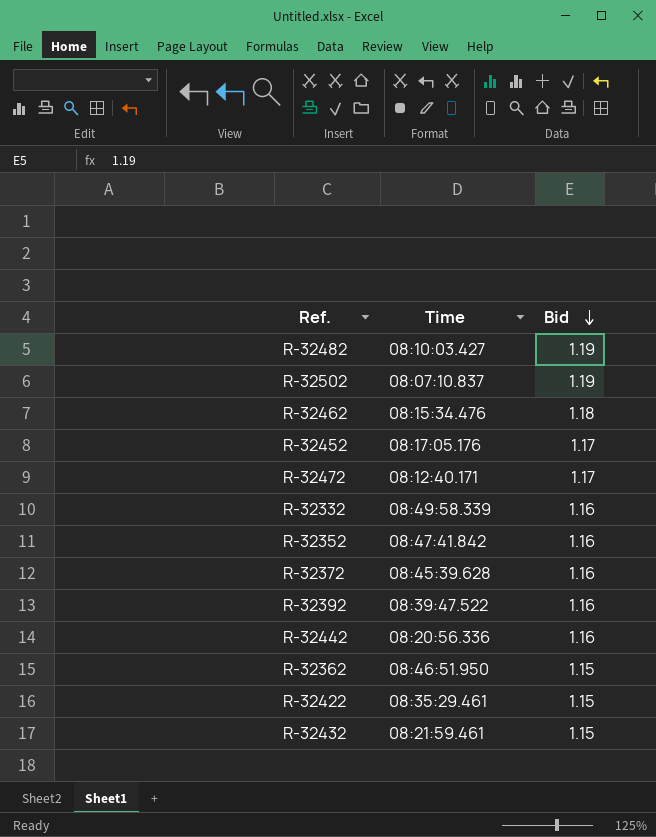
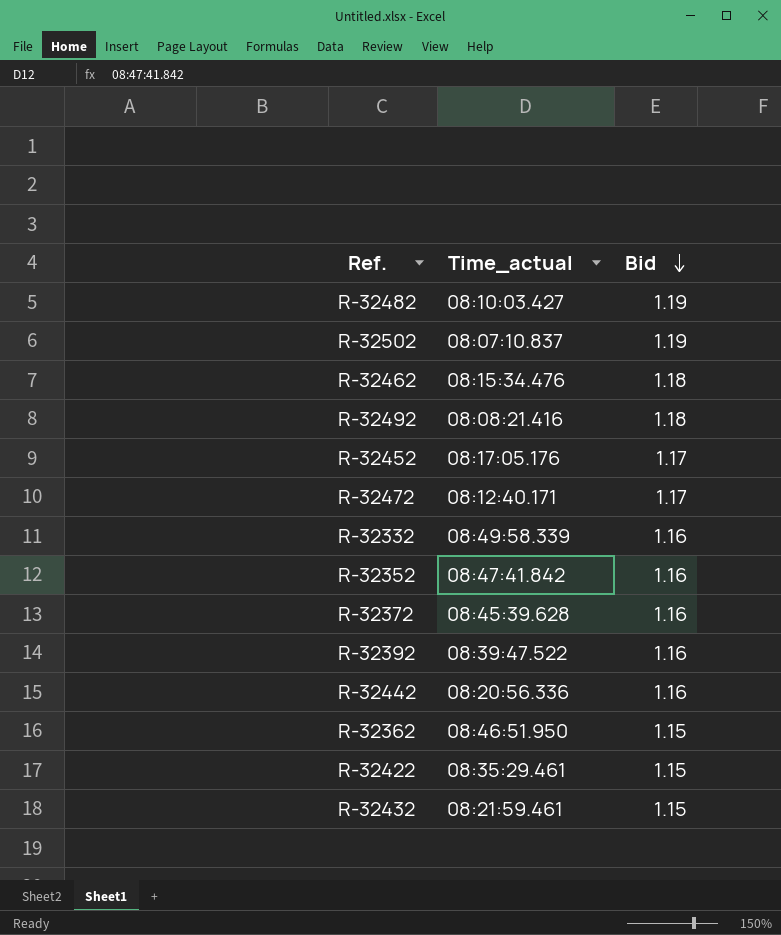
column name: Time -> Time_actual
row R-32492: none -> 08:08:21.416 | 1.18

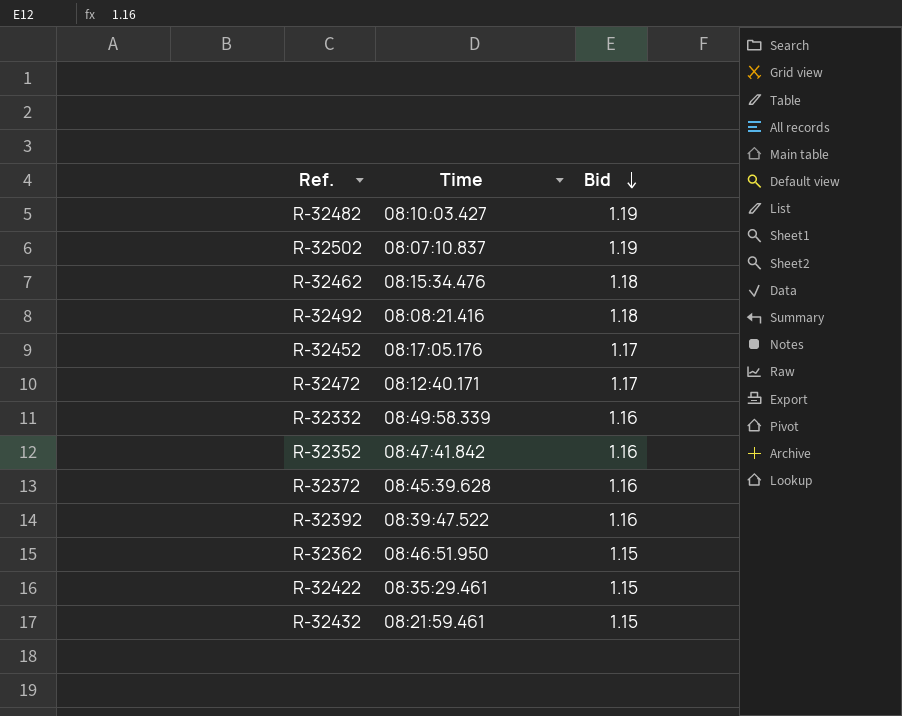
column name: Time_actual -> Time
row R-32442: 08:20:56.336 | 1.16 -> none

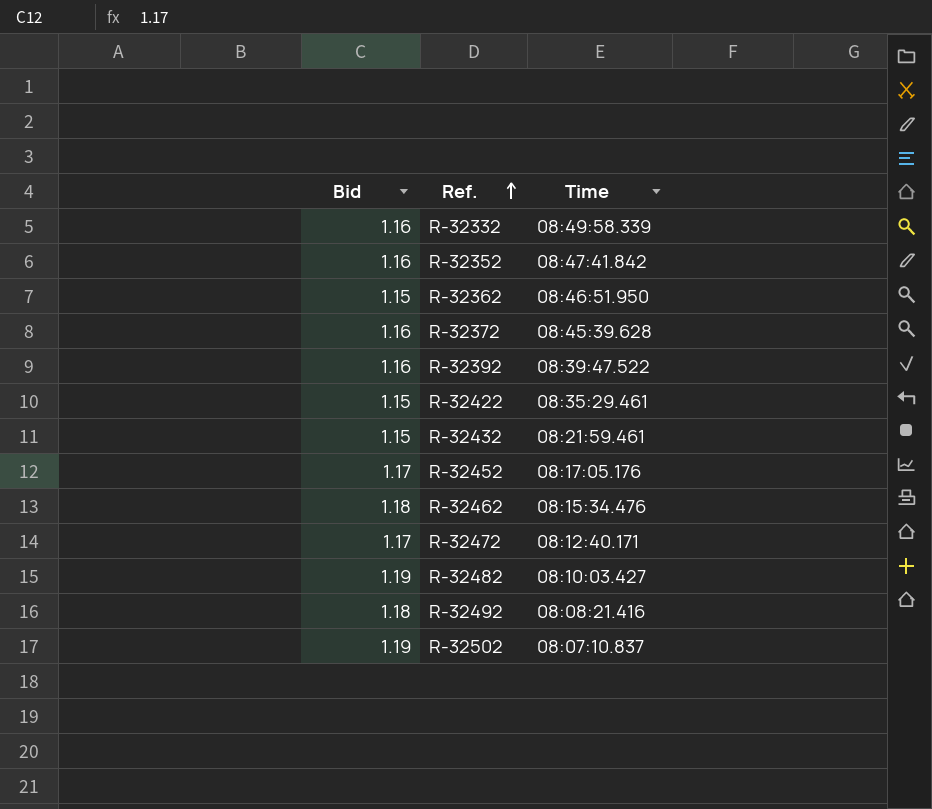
row order: Bid descending -> Ref. ascending
column Bid | position: 3 -> 1

